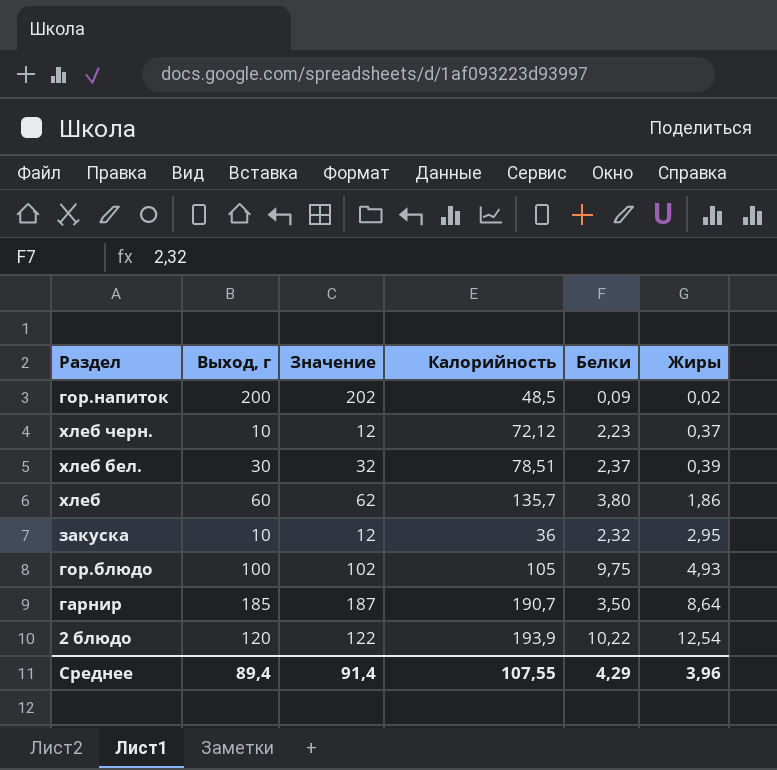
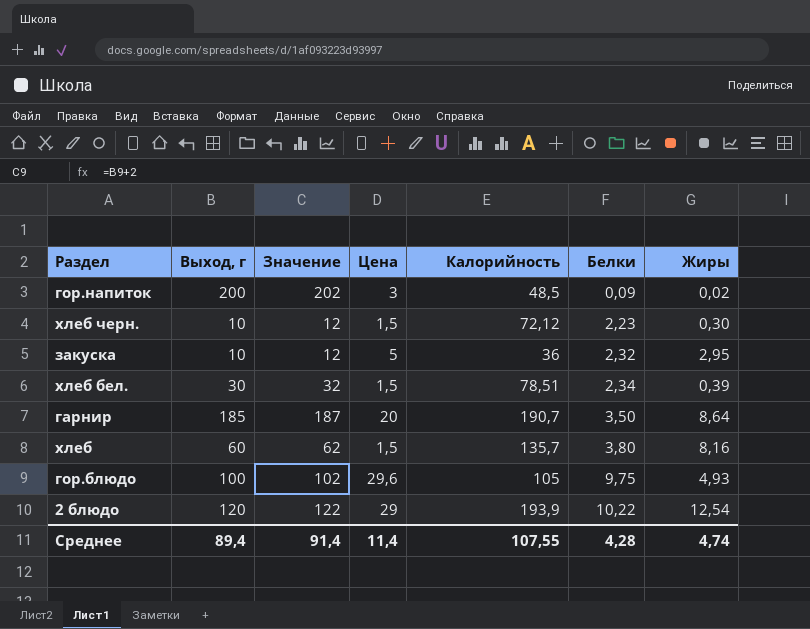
row order: Жиры ascending -> Белки ascending
column Цена | position: none -> 4
хлеб черн. | Жиры: 0,37 -> 0,30
хлеб бел. | Белки: 2,37 -> 2,34
хлеб | Жиры: 1,86 -> 8,16
Среднее | Белки: 4,29 -> 4,28
Среднее | Жиры: 3,96 -> 4,74

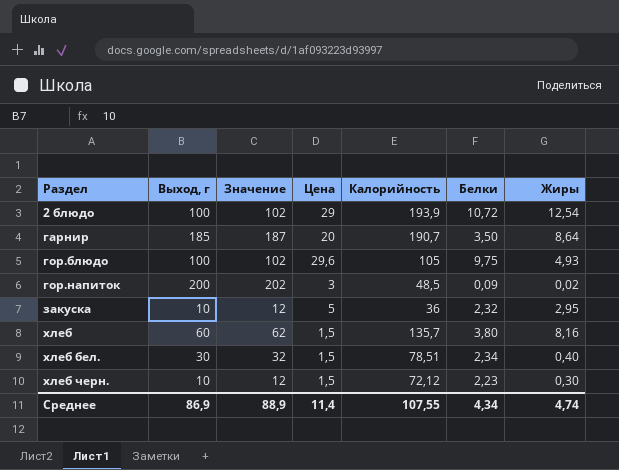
row order: Белки ascending -> Раздел ascending
2 блюдо | Выход, г: 120 -> 100
2 блюдо | Значение: 122 -> 102
2 блюдо | Белки: 10,22 -> 10,72
хлеб бел. | Жиры: 0,39 -> 0,40
Среднее | Выход, г: 89,4 -> 86,9
Среднее | Значение: 91,4 -> 88,9
Среднее | Белки: 4,28 -> 4,34

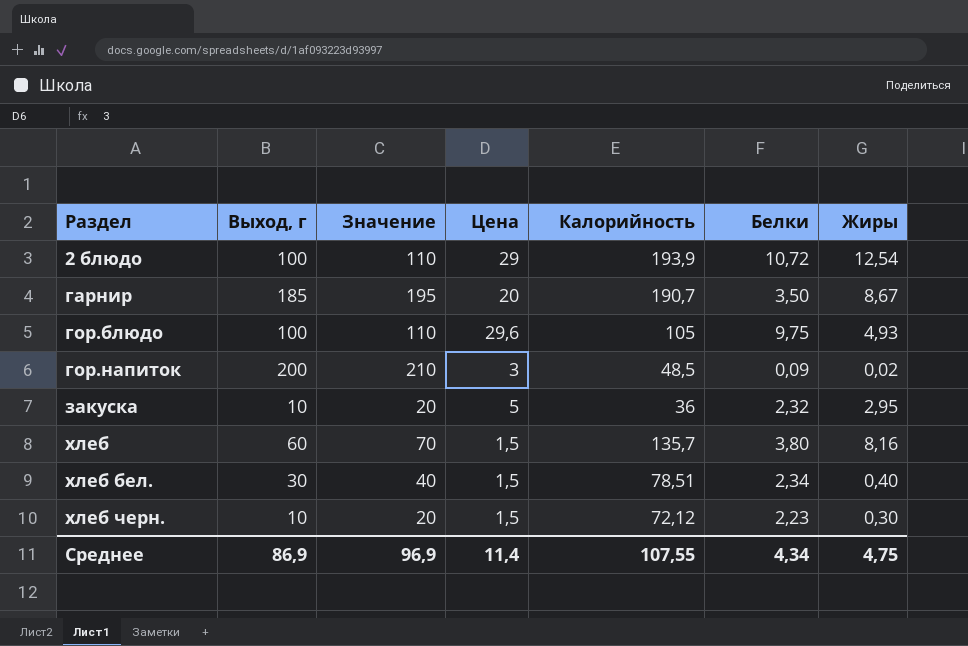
column Значение | formula: [Выход, г] + 2 -> [Выход, г] + 10
гарнир | Жиры: 8,64 -> 8,67
Среднее | Значение: 88,9 -> 96,9
Среднее | Жиры: 4,74 -> 4,75

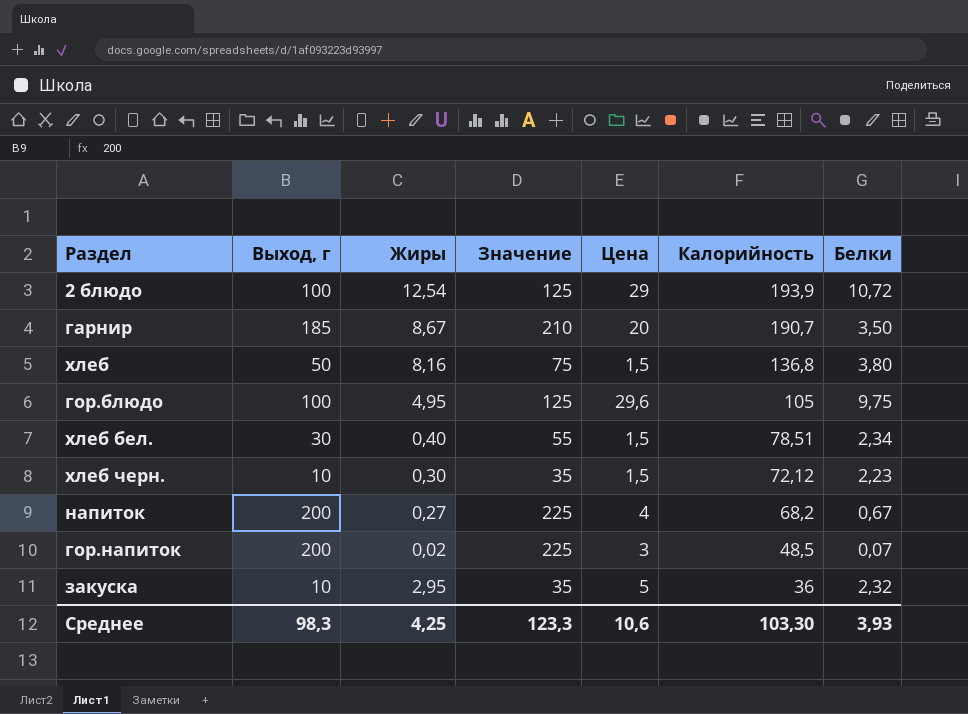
row order: Раздел ascending -> Калорийность descending
column Жиры | position: 7 -> 3
column Значение | formula: [Выход, г] + 10 -> [Выход, г] + 25
хлеб | Выход, г: 60 -> 50
хлеб | Калорийность: 135,7 -> 136,8
гор.блюдо | Жиры: 4,93 -> 4,95
row напиток: none -> 200 | 0,27 | 225 | 4 | 68,2 | 0,67
гор.напиток | Белки: 0,09 -> 0,07
Среднее | Выход, г: 86,9 -> 98,3
Среднее | Жиры: 4,75 -> 4,25
Среднее | Значение: 96,9 -> 123,3
Среднее | Цена: 11,4 -> 10,6
Среднее | Калорийность: 107,55 -> 103,30
Среднее | Белки: 4,34 -> 3,93

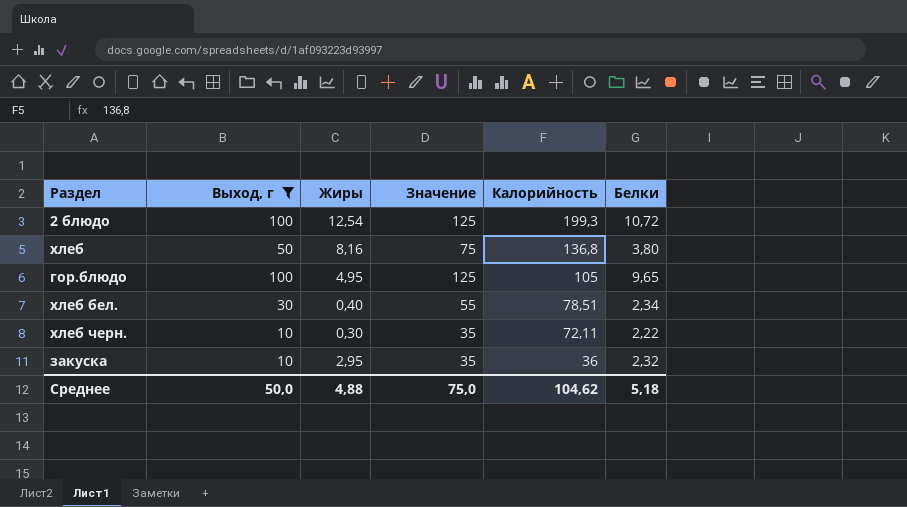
filter: none -> Выход, г <= 100
column Цена | position: 5 -> none
2 блюдо | Калорийность: 193,9 -> 199,3
гор.блюдо | Белки: 9,75 -> 9,65
хлеб черн. | Калорийность: 72,12 -> 72,11
хлеб черн. | Белки: 2,23 -> 2,22
Среднее | Выход, г: 98,3 -> 50,0
Среднее | Жиры: 4,25 -> 4,88
Среднее | Значение: 123,3 -> 75,0
Среднее | Калорийность: 103,30 -> 104,62
Среднее | Белки: 3,93 -> 5,18

